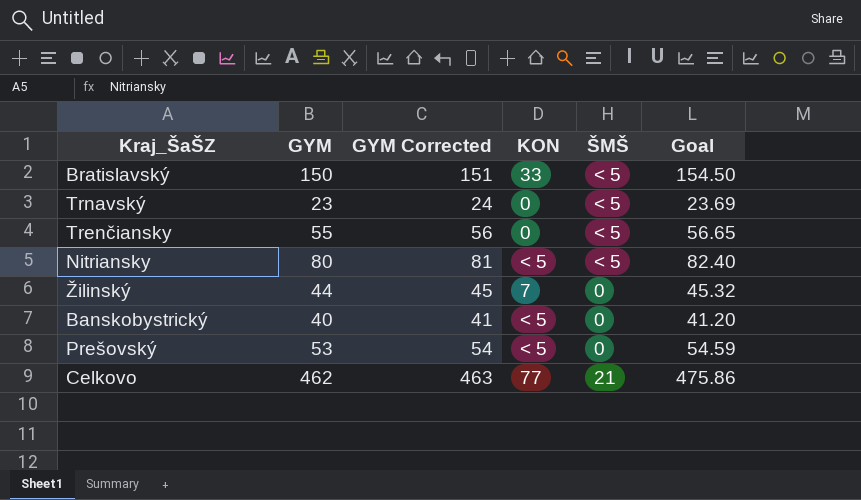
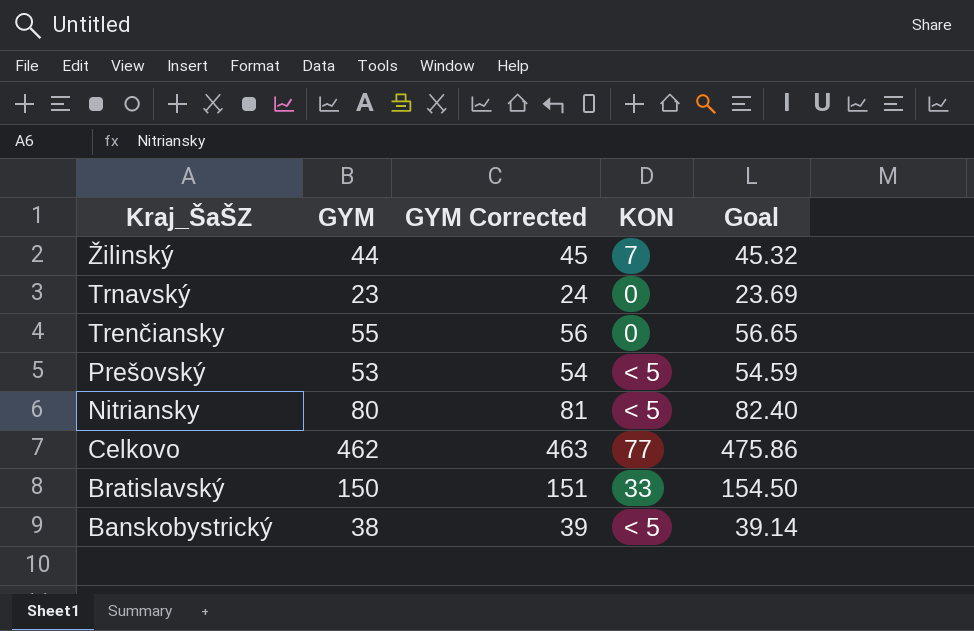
row order: none -> Kraj_ŠaŠZ descending
column ŠMŠ | position: 5 -> none
Banskobystrický | GYM: 40 -> 38
Banskobystrický | GYM Corrected: 41 -> 39
Banskobystrický | Goal: 41.20 -> 39.14

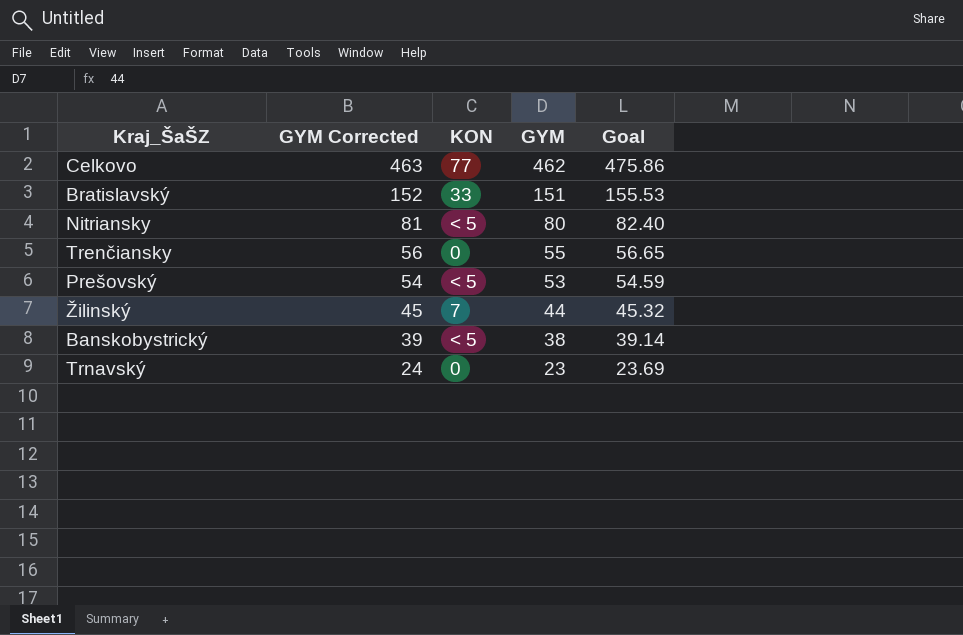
row order: Kraj_ŠaŠZ descending -> GYM Corrected descending
column GYM | position: 2 -> 4
Bratislavský | GYM Corrected: 151 -> 152
Bratislavský | GYM: 150 -> 151
Bratislavský | Goal: 154.50 -> 155.53

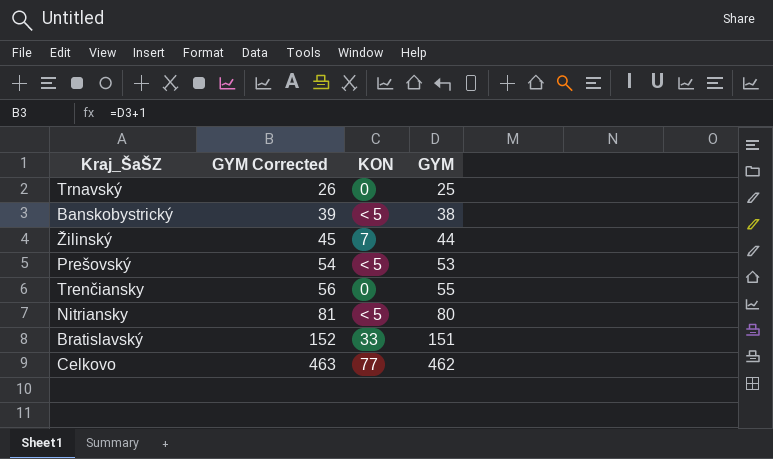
row order: GYM Corrected descending -> GYM Corrected ascending
column Goal | formula: [GYM] * 1.03 -> none
Trnavský | GYM Corrected: 24 -> 26
Trnavský | GYM: 23 -> 25

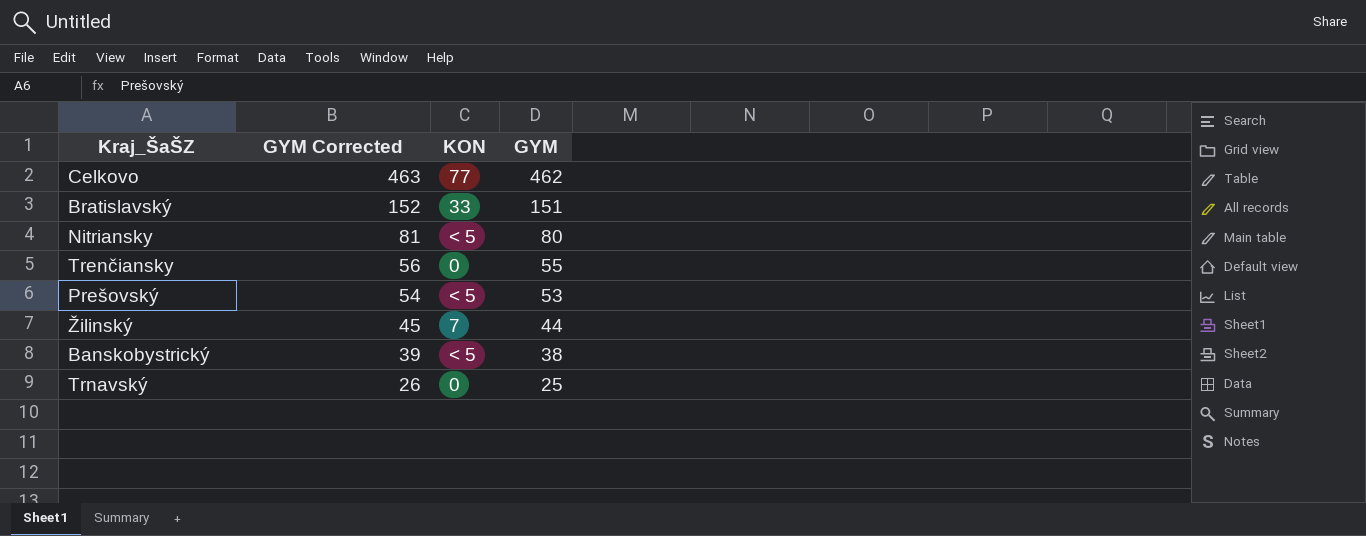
row order: GYM Corrected ascending -> GYM Corrected descending

